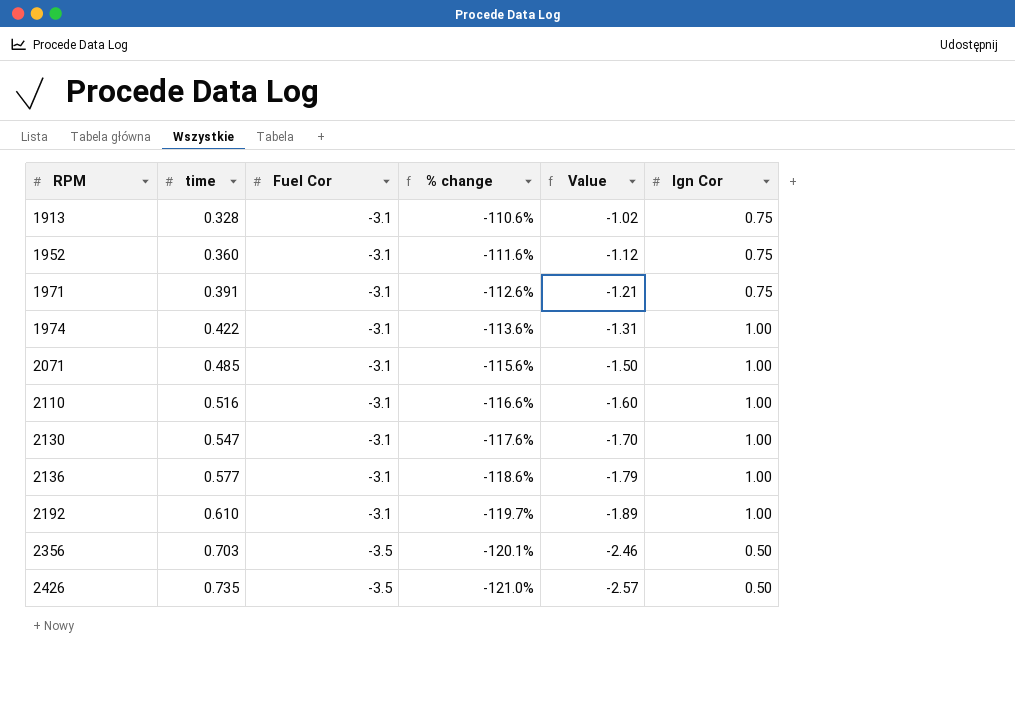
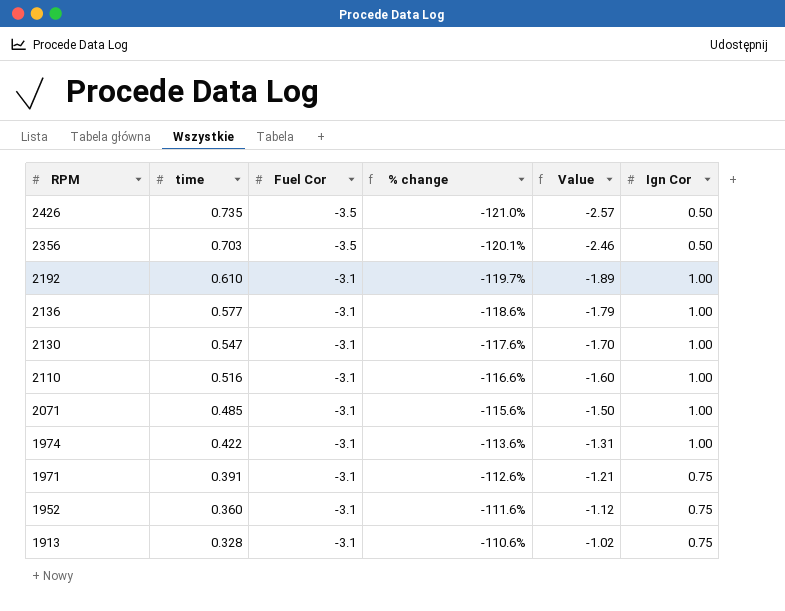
row order: RPM ascending -> RPM descending

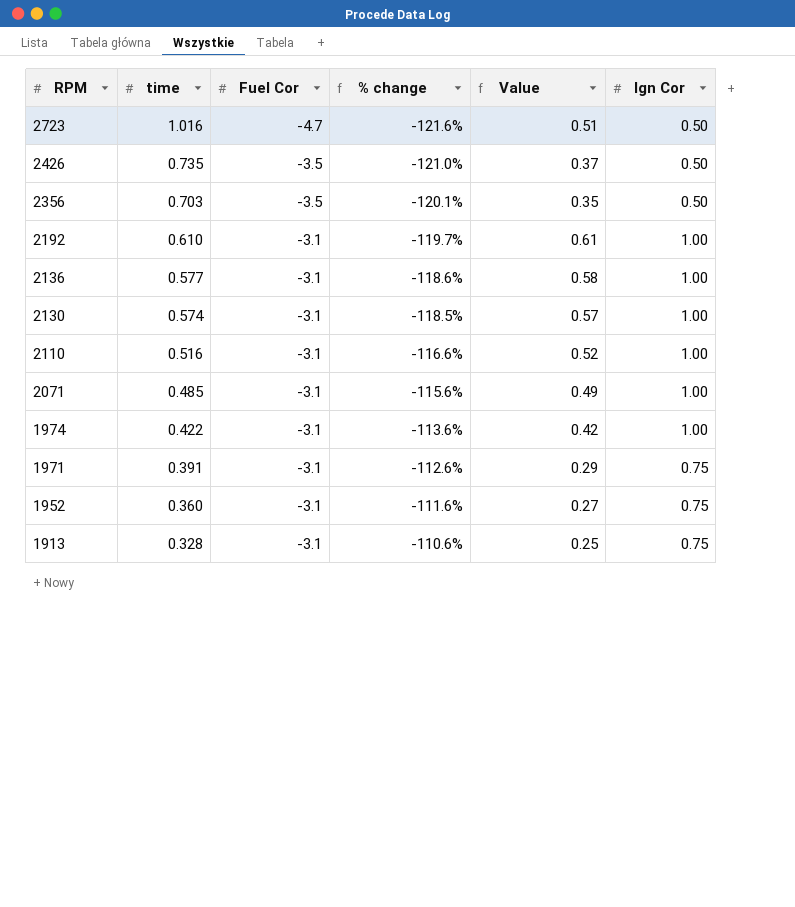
column Value | formula: [time] * [Fuel Cor] -> [time] * [Ign Cor]
row 2723: none -> 1.016 | -4.7 | -121.6% | 0.51 | 0.50
2130 | time: 0.547 -> 0.574
2130 | % change: -117.6% -> -118.5%

